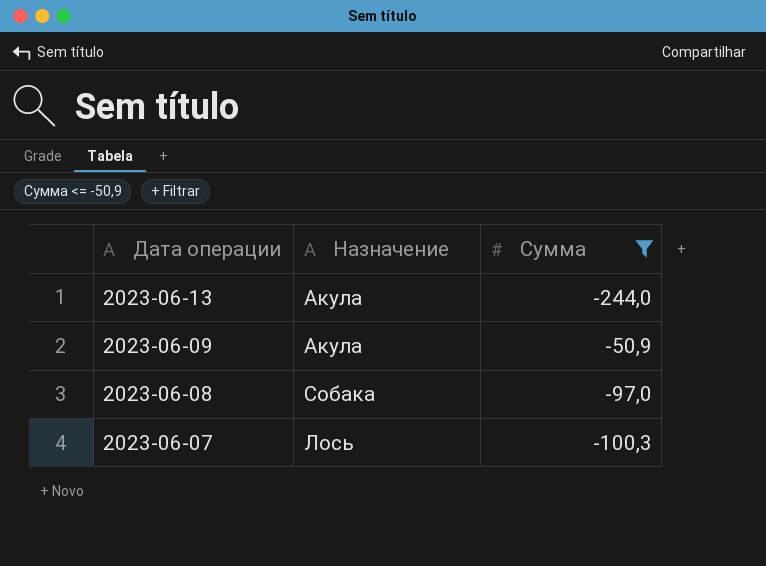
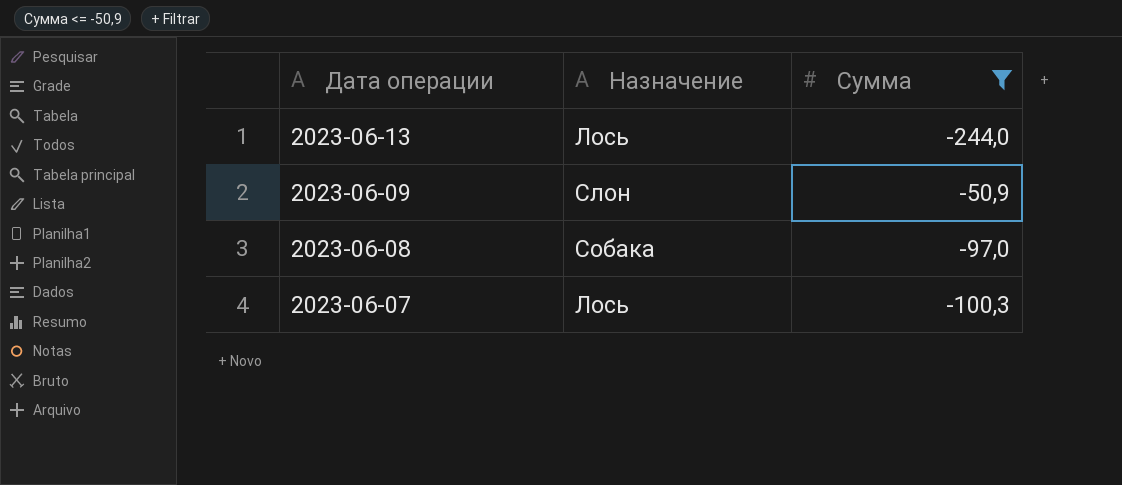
2023-06-13 | Назначение: Акула -> Лось
2023-06-09 | Назначение: Акула -> Слон

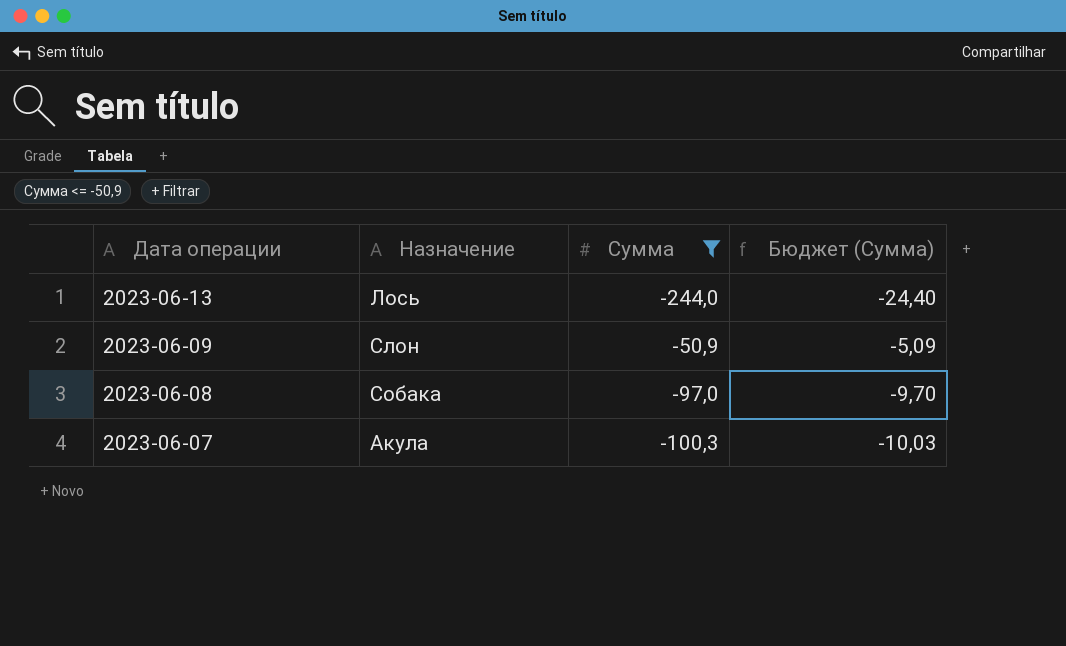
column Бюджет (Сумма) | formula: none -> [Сумма] * 0,1
2023-06-07 | Назначение: Лось -> Акула

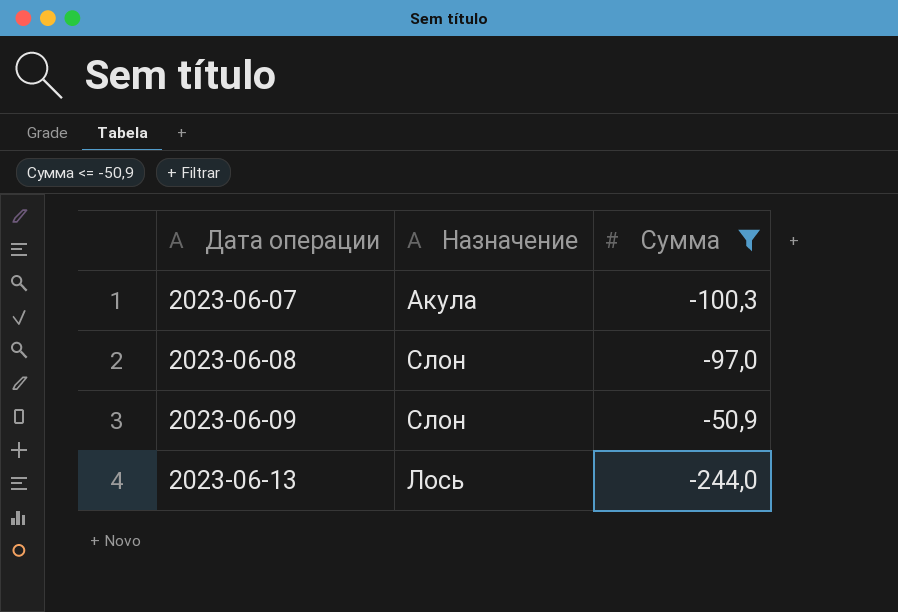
row order: Дата операции descending -> Дата операции ascending
column Бюджет (Сумма) | formula: [Сумма] * 0,1 -> none
2023-06-08 | Назначение: Собака -> Слон

